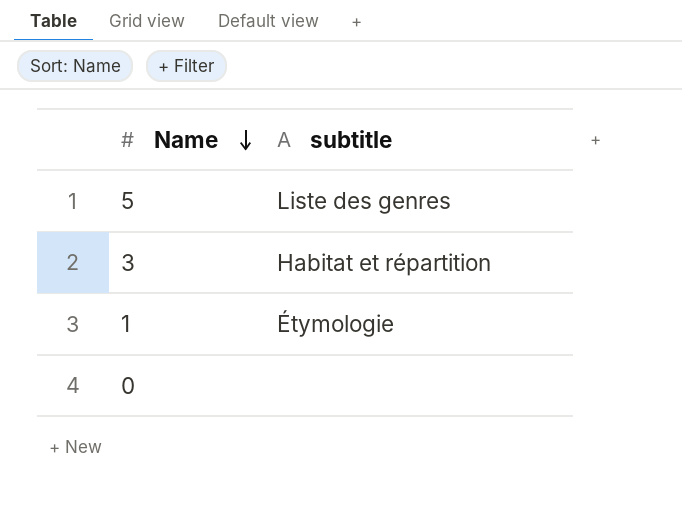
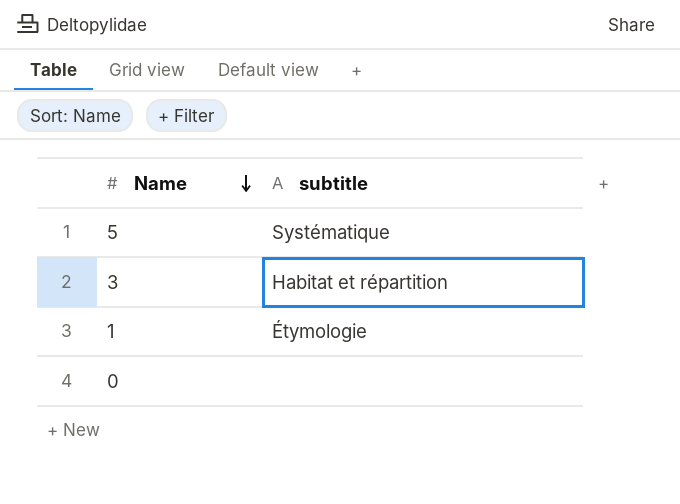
5 | subtitle: Liste des genres -> Systématique

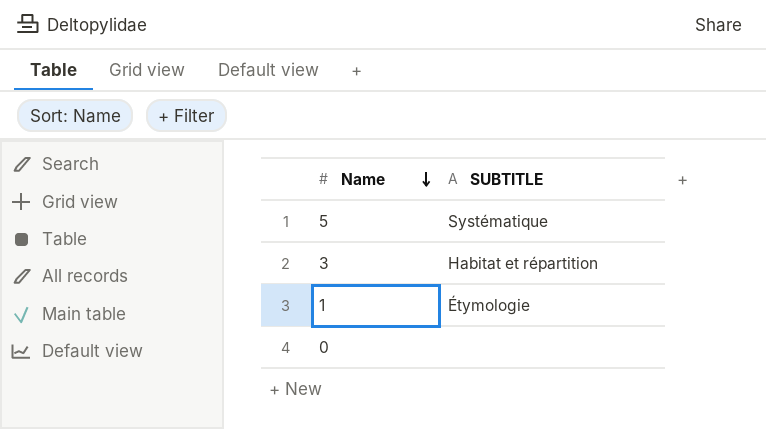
column name: subtitle -> SUBTITLE

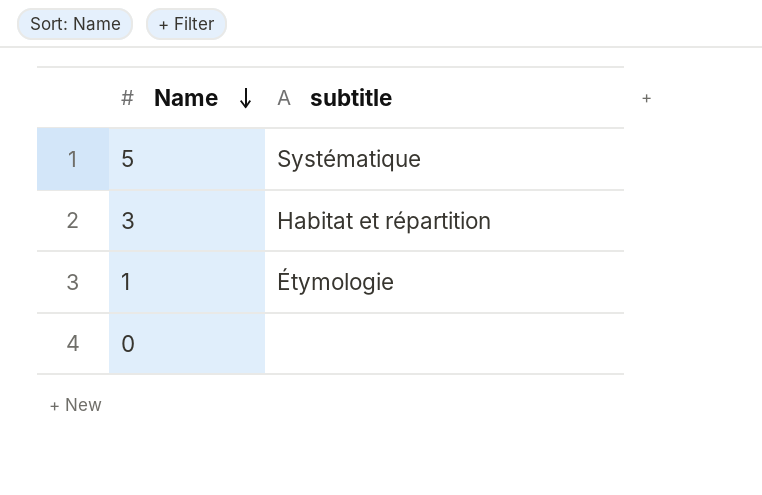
column name: SUBTITLE -> subtitle

